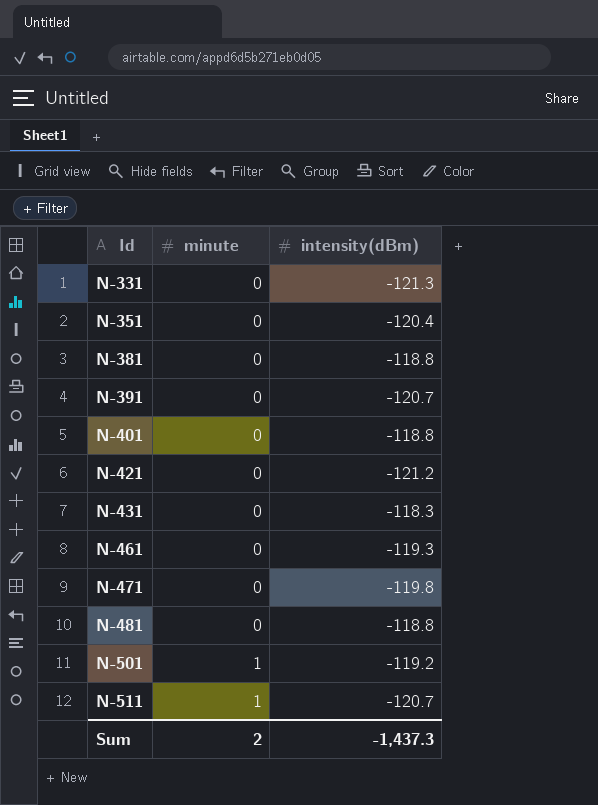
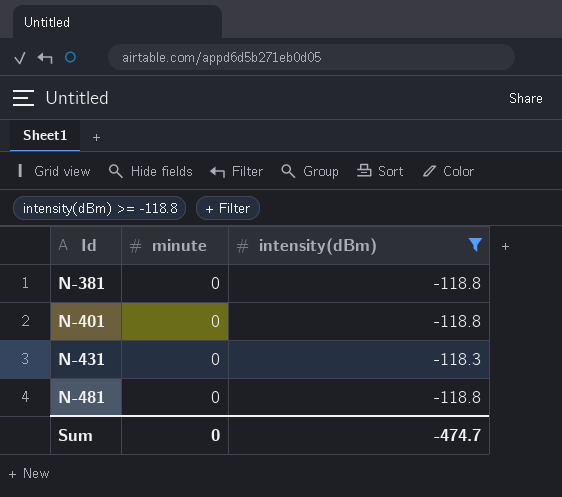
filter: none -> intensity(dBm) >= -118.8
Sum | minute: 2 -> 0
Sum | intensity(dBm): -1,437.3 -> -474.7

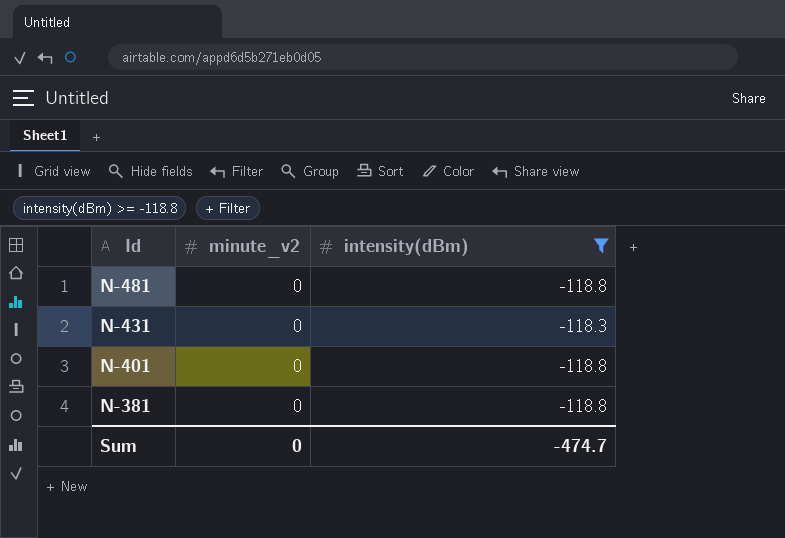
row order: Id ascending -> Id descending
column name: minute -> minute_v2

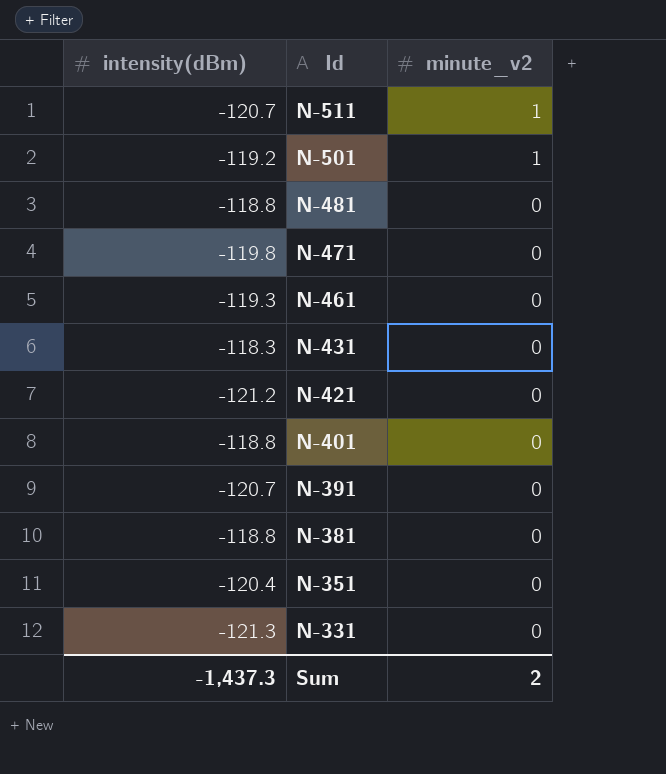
filter: intensity(dBm) >= -118.8 -> none
column intensity(dBm) | position: 3 -> 1
Sum | intensity(dBm): -474.7 -> -1,437.3
Sum | minute_v2: 0 -> 2

